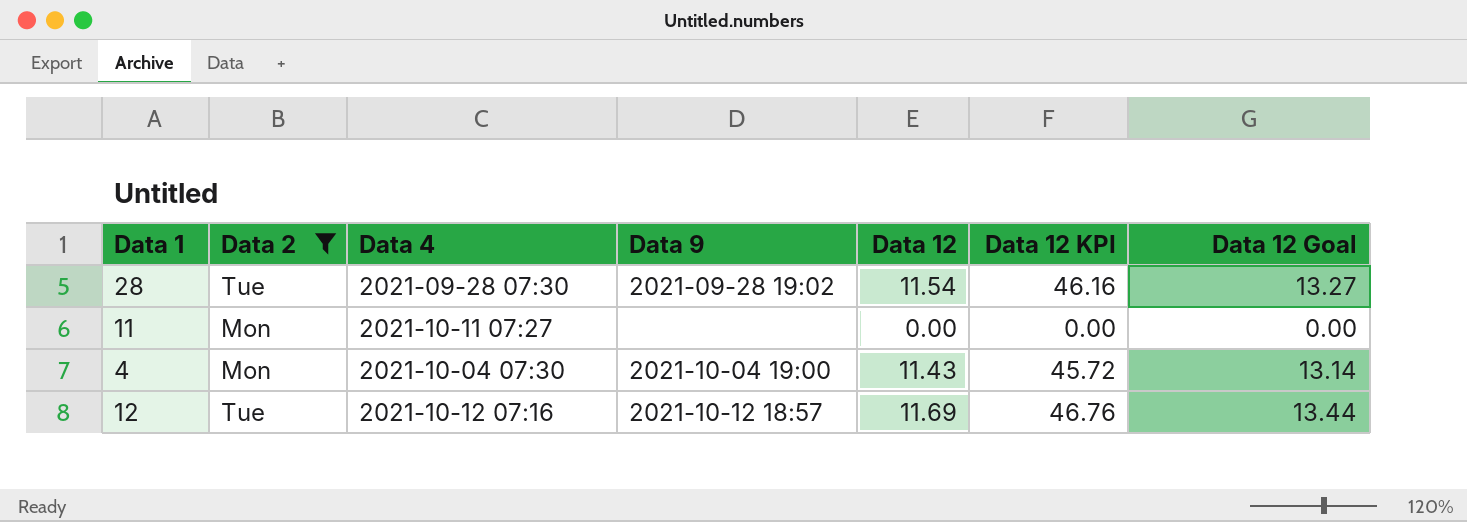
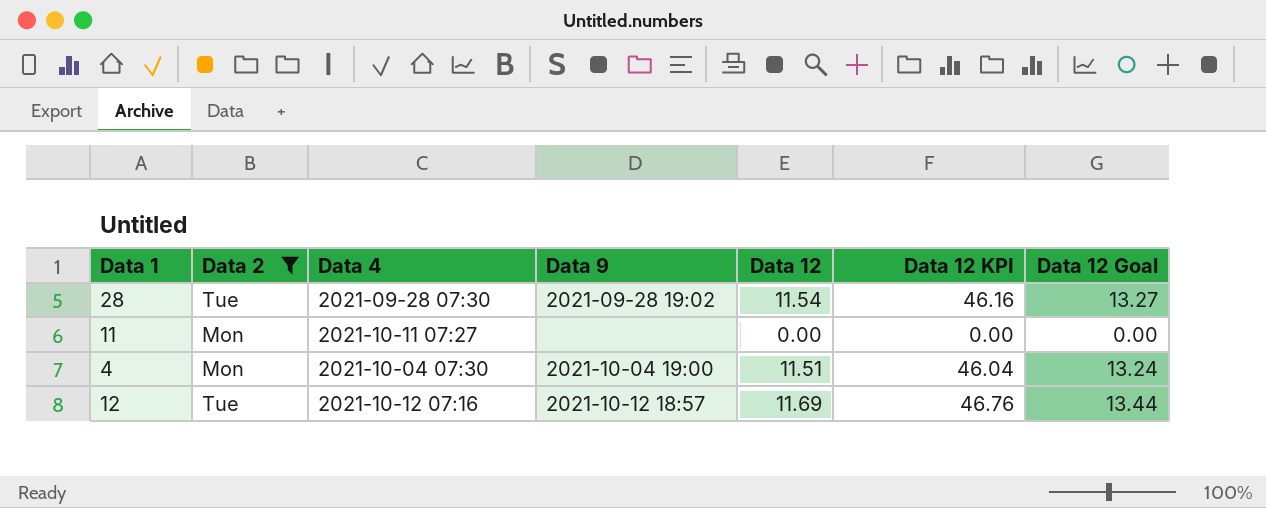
4 | Data 12: 11.43 -> 11.51
4 | Data 12 KPI: 45.72 -> 46.04
4 | Data 12 Goal: 13.14 -> 13.24

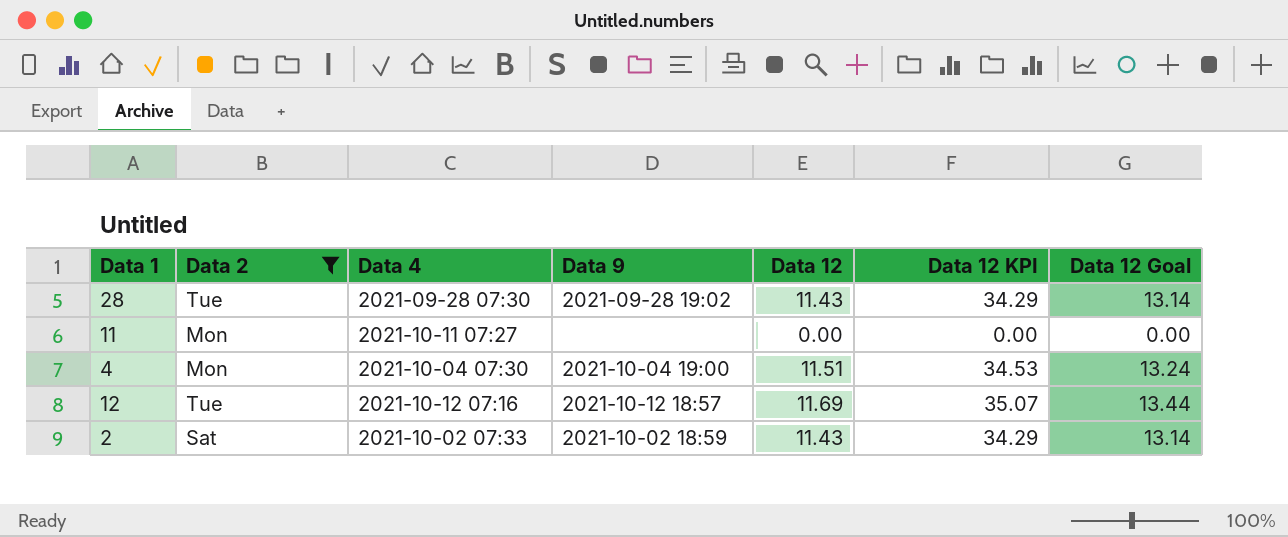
column Data 12 KPI | formula: [Data 12] * 4 -> [Data 12] * 3
28 | Data 12: 11.54 -> 11.43
28 | Data 12 Goal: 13.27 -> 13.14
row 2: none -> Sat | 2021-10-02 07:33 | 2021-10-02 18:59 | 11.43 | 34.29 | 13.14

